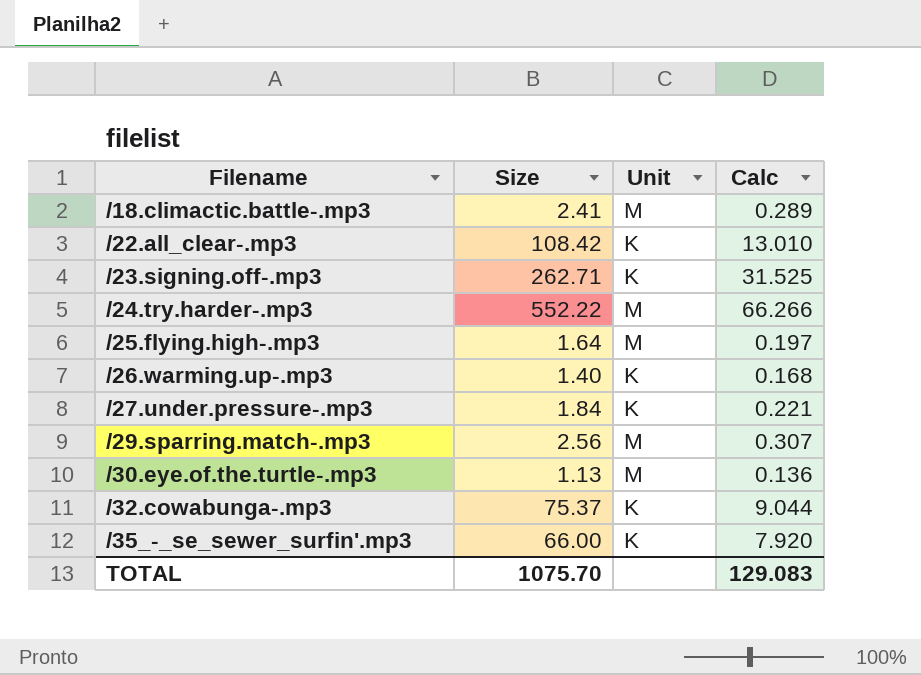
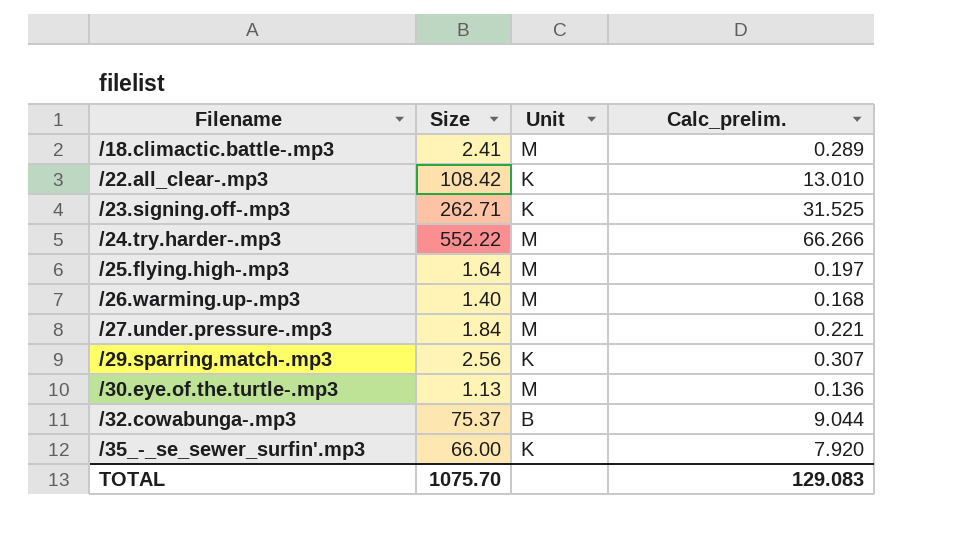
column name: Calc -> Calc_prelim.
/26.warming.up-.mp3 | Unit: K -> M
/27.under.pressure-.mp3 | Unit: K -> M
/29.sparring.match-.mp3 | Unit: M -> K
/32.cowabunga-.mp3 | Unit: K -> B

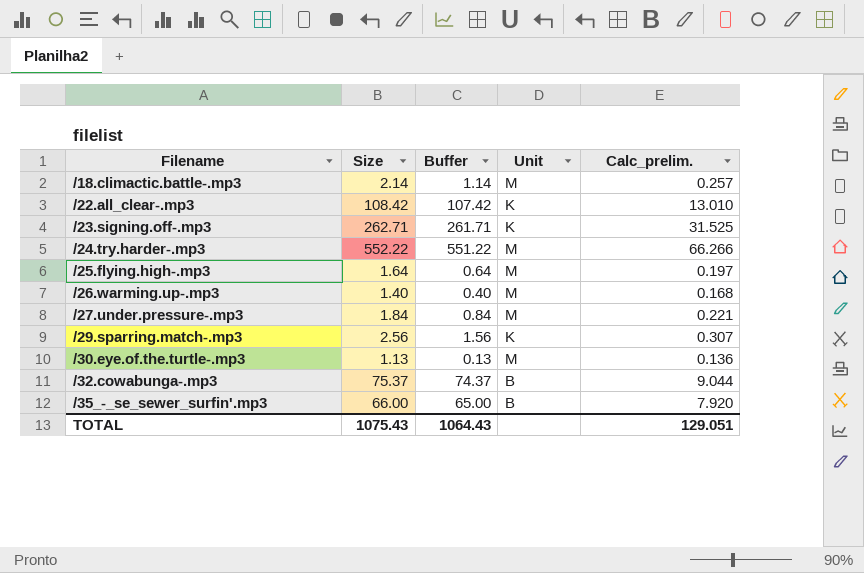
column Buffer | formula: none -> [Size] - 1
/18.climactic.battle-.mp3 | Size: 2.41 -> 2.14
/18.climactic.battle-.mp3 | Calc_prelim.: 0.289 -> 0.257
/35_-_se_sewer_surfin'.mp3 | Unit: K -> B
TOTAL | Size: 1075.70 -> 1075.43
TOTAL | Calc_prelim.: 129.083 -> 129.051

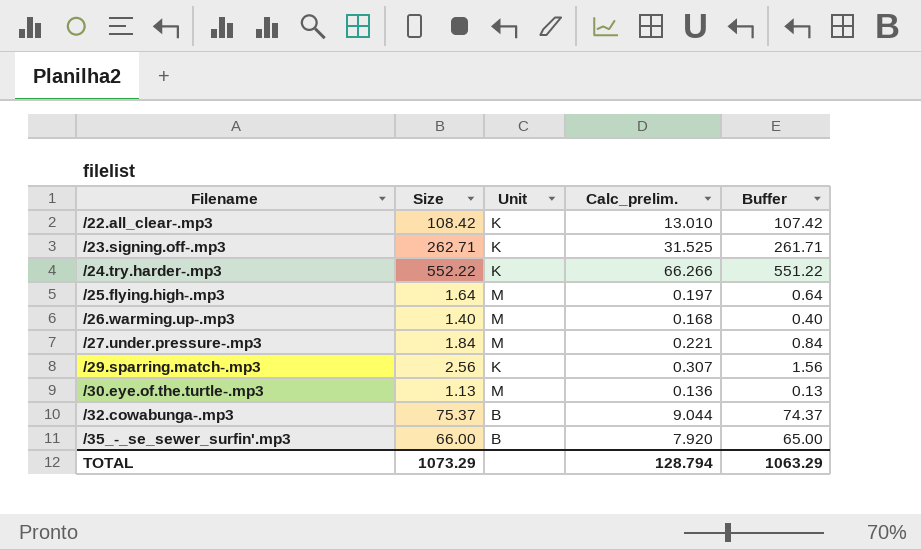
column Buffer | position: 3 -> 5
row /18.climactic.battle-.mp3: 2.14 | 1.14 | M | 0.257 -> none
/24.try.harder-.mp3 | Unit: M -> K
TOTAL | Size: 1075.43 -> 1073.29
TOTAL | Calc_prelim.: 129.051 -> 128.794
TOTAL | Buffer: 1064.43 -> 1063.29

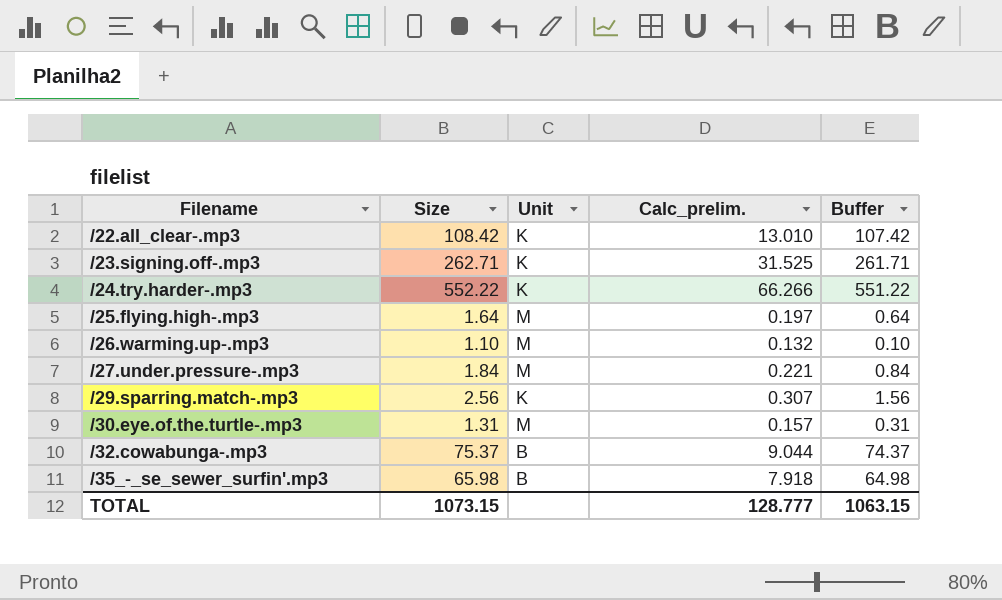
/26.warming.up-.mp3 | Size: 1.40 -> 1.10
/26.warming.up-.mp3 | Calc_prelim.: 0.168 -> 0.132
/26.warming.up-.mp3 | Buffer: 0.40 -> 0.10
/30.eye.of.the.turtle-.mp3 | Size: 1.13 -> 1.31
/30.eye.of.the.turtle-.mp3 | Calc_prelim.: 0.136 -> 0.157
/30.eye.of.the.turtle-.mp3 | Buffer: 0.13 -> 0.31
/35_-_se_sewer_surfin'.mp3 | Size: 66.00 -> 65.98
/35_-_se_sewer_surfin'.mp3 | Calc_prelim.: 7.920 -> 7.918
/35_-_se_sewer_surfin'.mp3 | Buffer: 65.00 -> 64.98
TOTAL | Size: 1073.29 -> 1073.15
TOTAL | Calc_prelim.: 128.794 -> 128.777
TOTAL | Buffer: 1063.29 -> 1063.15

